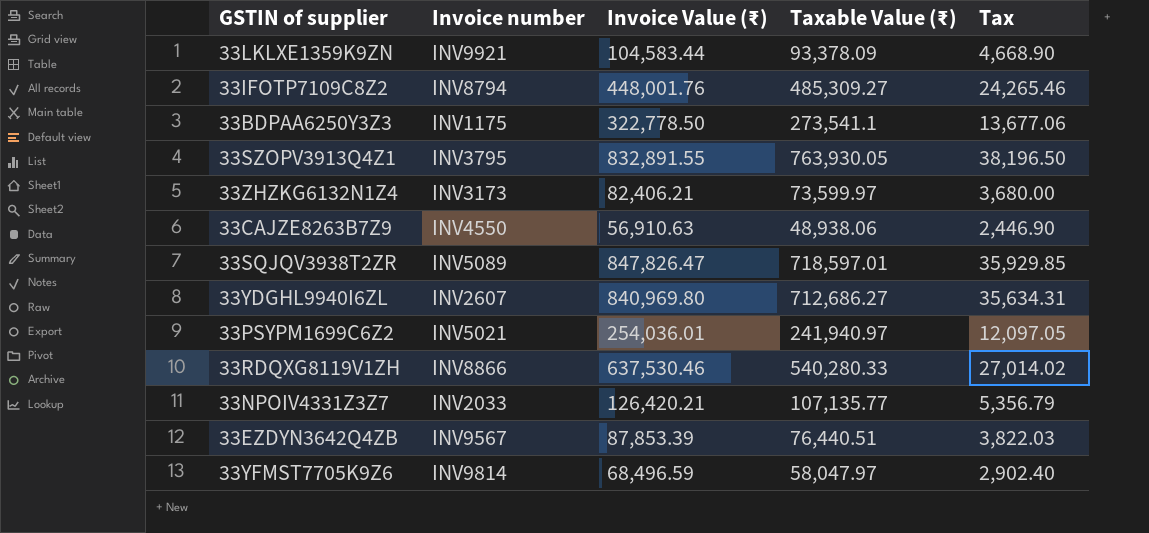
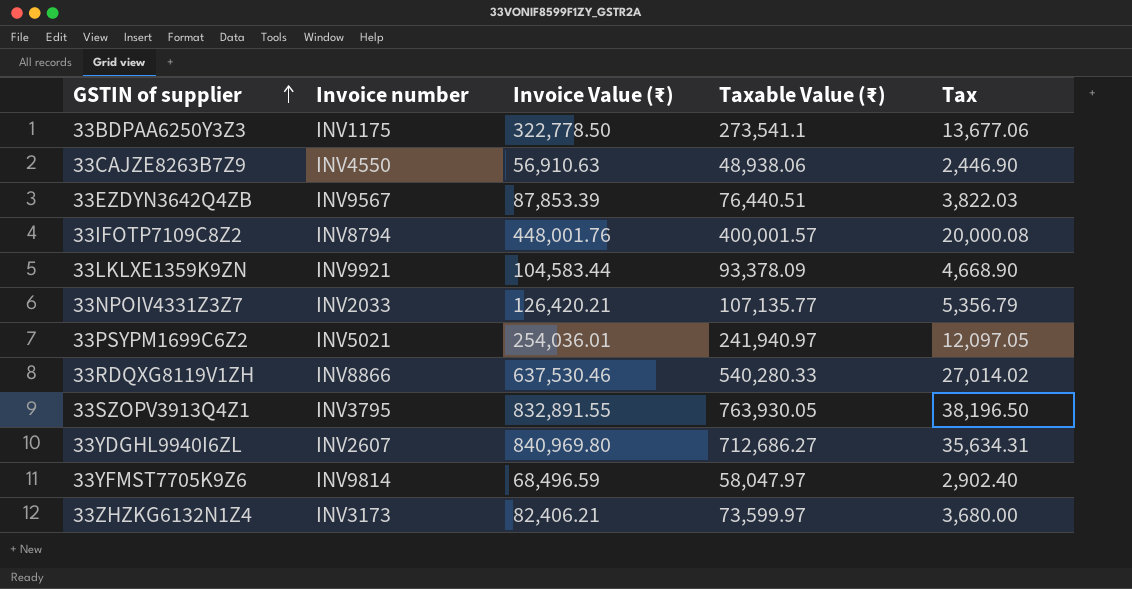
row order: none -> GSTIN of supplier ascending
row 33SQJQV3938T2ZR: INV5089 | 847,826.47 | 718,597.01 | 35,929.85 -> none
33IFOTP7109C8Z2 | Taxable Value (₹): 485,309.27 -> 400,001.57
33IFOTP7109C8Z2 | Tax: 24,265.46 -> 20,000.08

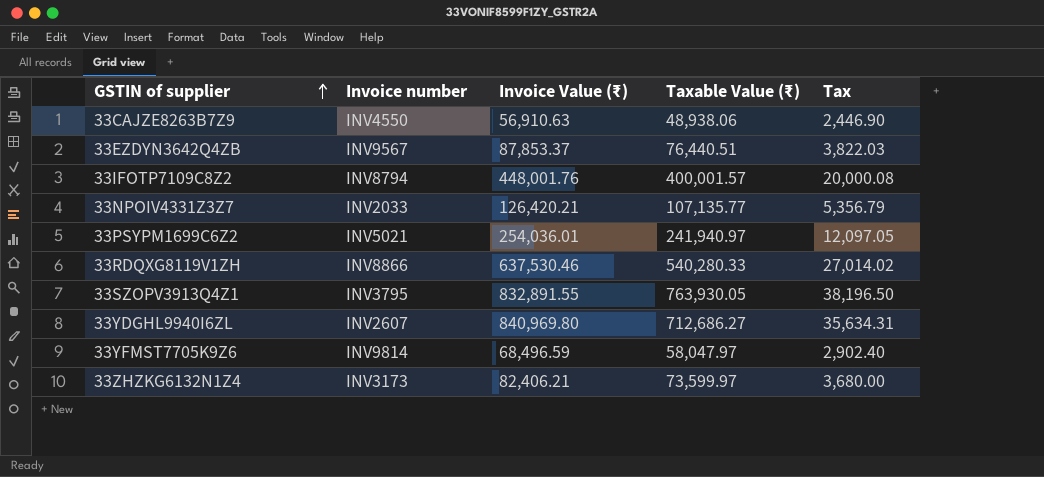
row 33BDPAA6250Y3Z3: INV1175 | 322,778.50 | 273,541.1 | 13,677.06 -> none
row 33LKLXE1359K9ZN: INV9921 | 104,583.44 | 93,378.09 | 4,668.90 -> none
33EZDYN3642Q4ZB | Invoice Value (₹): 87,853.39 -> 87,853.37

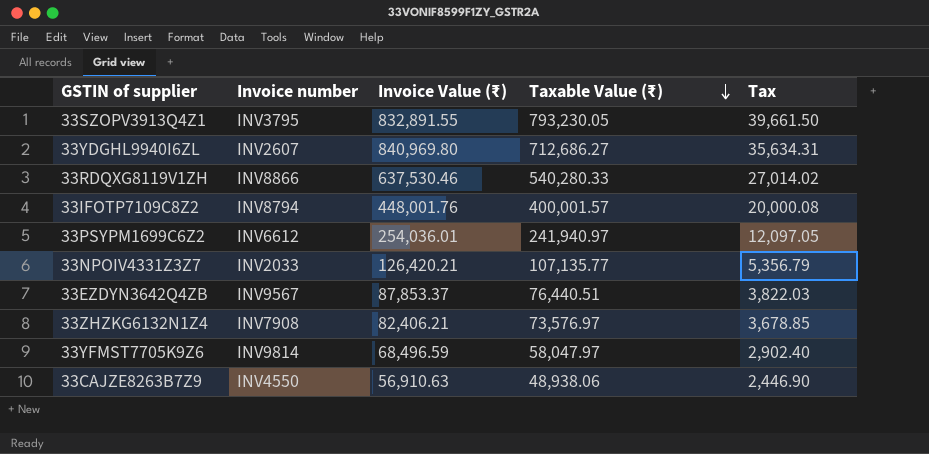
row order: GSTIN of supplier ascending -> Taxable Value (₹) descending
33SZOPV3913Q4Z1 | Taxable Value (₹): 763,930.05 -> 793,230.05
33SZOPV3913Q4Z1 | Tax: 38,196.50 -> 39,661.50
33PSYPM1699C6Z2 | Invoice number: INV5021 -> INV6612
33ZHZKG6132N1Z4 | Invoice number: INV3173 -> INV7908
33ZHZKG6132N1Z4 | Taxable Value (₹): 73,599.97 -> 73,576.97
33ZHZKG6132N1Z4 | Tax: 3,680.00 -> 3,678.85

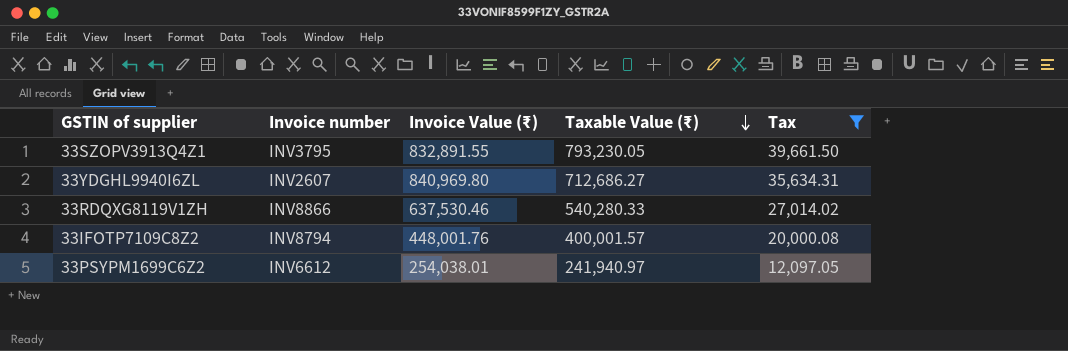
filter: none -> Tax >= 12,097.05
33PSYPM1699C6Z2 | Invoice Value (₹): 254,036.01 -> 254,038.01

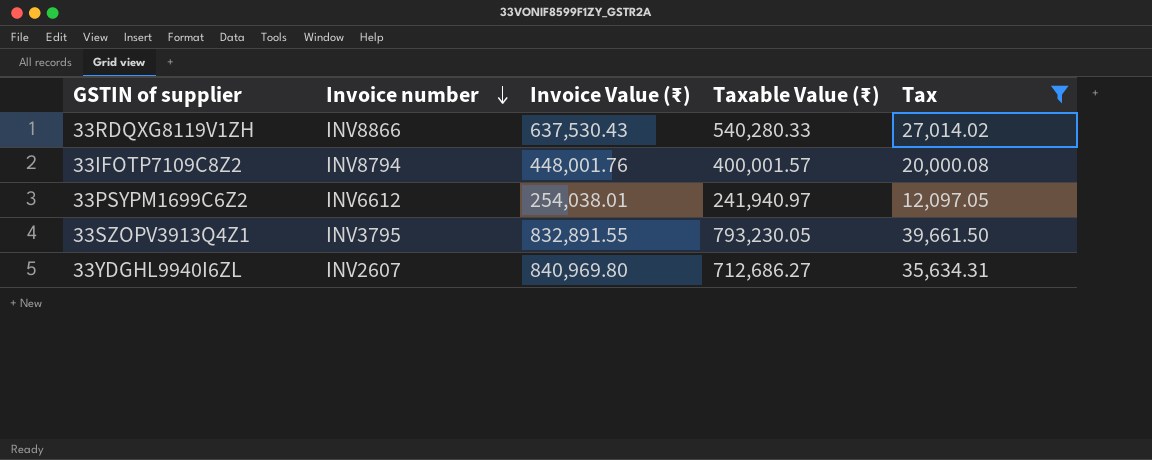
row order: Taxable Value (₹) descending -> Invoice number descending
33RDQXG8119V1ZH | Invoice Value (₹): 637,530.46 -> 637,530.43

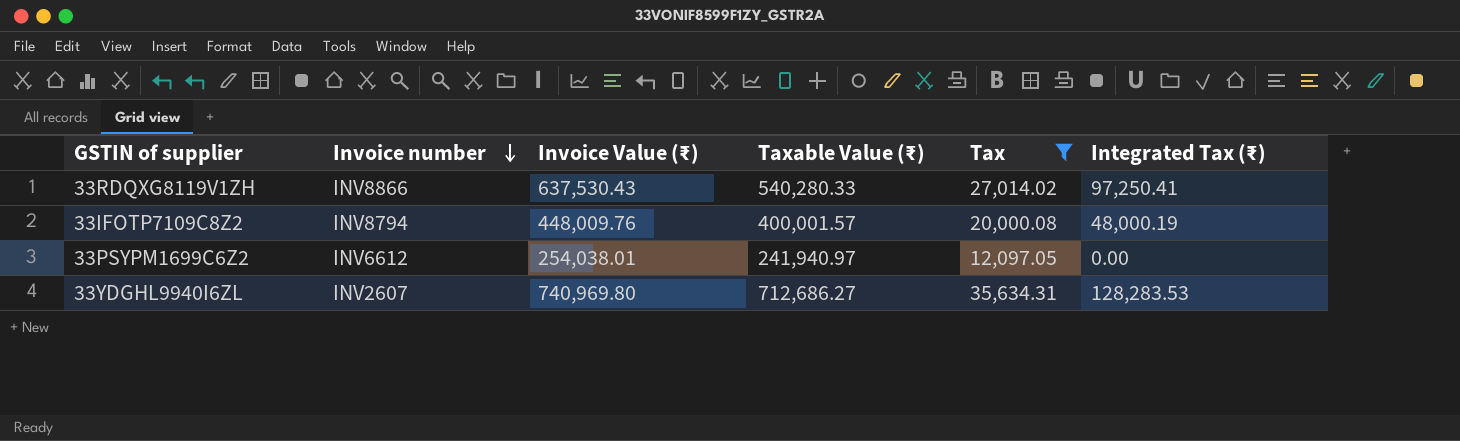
column Integrated Tax (₹) | position: none -> 6
row 33SZOPV3913Q4Z1: INV3795 | 832,891.55 | 793,230.05 | 39,661.50 -> none
33IFOTP7109C8Z2 | Invoice Value (₹): 448,001.76 -> 448,009.76
33YDGHL9940I6ZL | Invoice Value (₹): 840,969.80 -> 740,969.80

